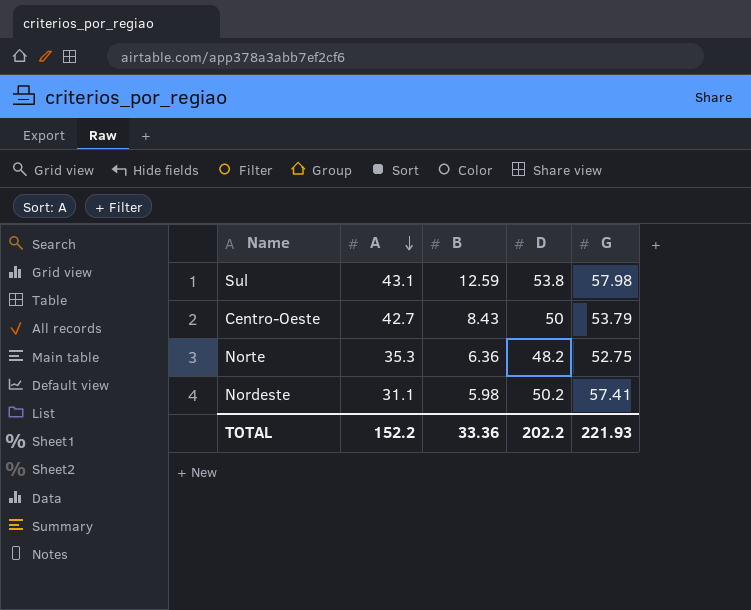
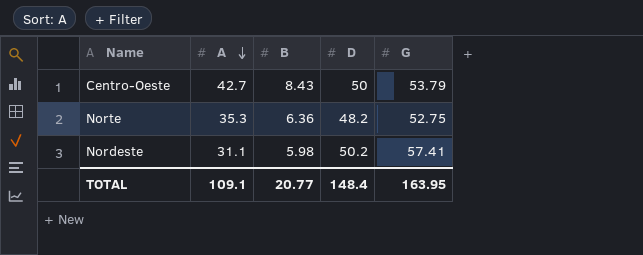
row Sul: 43.1 | 12.59 | 53.8 | 57.98 -> none
TOTAL | A: 152.2 -> 109.1
TOTAL | B: 33.36 -> 20.77
TOTAL | D: 202.2 -> 148.4
TOTAL | G: 221.93 -> 163.95

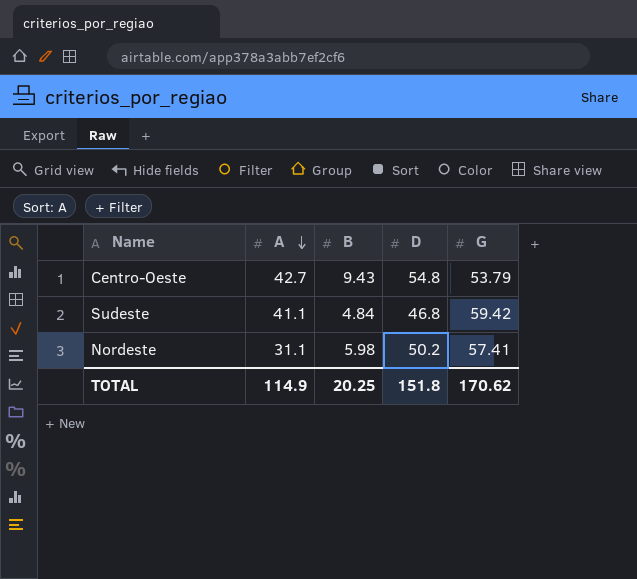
row Norte: 35.3 | 6.36 | 48.2 | 52.75 -> none
Centro-Oeste | B: 8.43 -> 9.43
Centro-Oeste | D: 50 -> 54.8
row Sudeste: none -> 41.1 | 4.84 | 46.8 | 59.42
TOTAL | A: 109.1 -> 114.9
TOTAL | B: 20.77 -> 20.25
TOTAL | D: 148.4 -> 151.8
TOTAL | G: 163.95 -> 170.62

